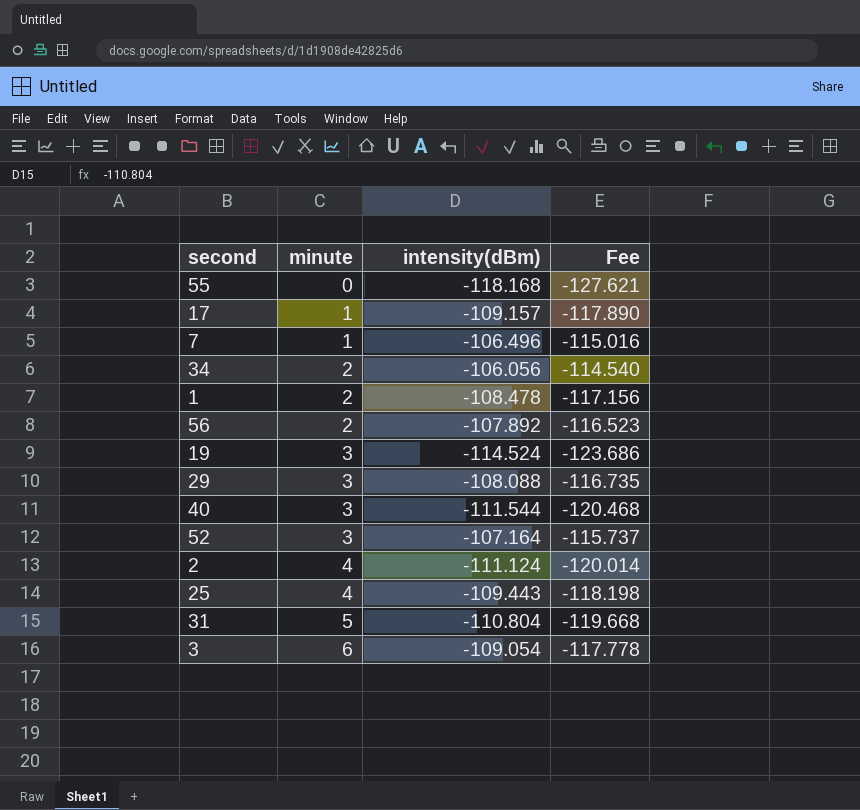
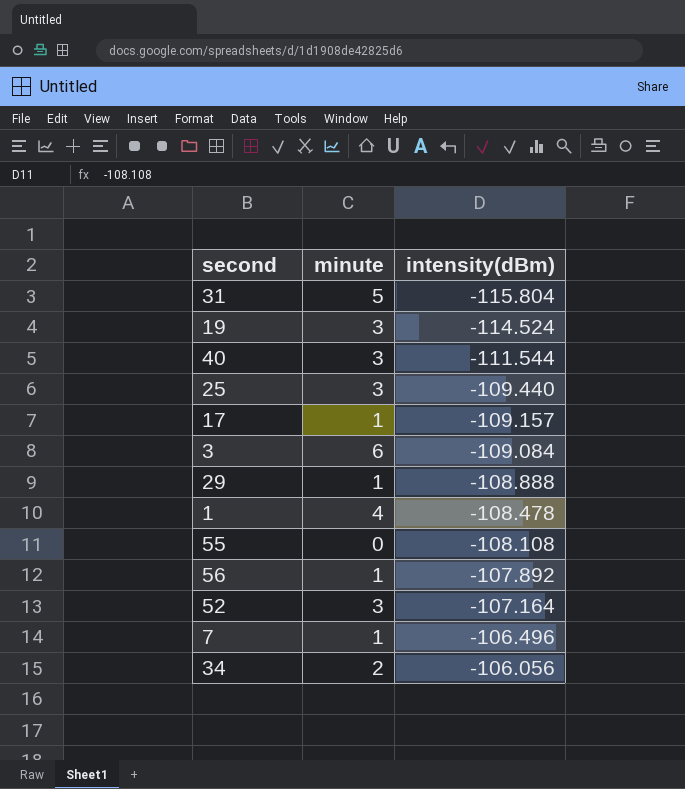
row order: minute ascending -> intensity(dBm) ascending
column Fee | formula: [intensity(dBm)] * 1.08 -> none
row 2: 4 | -111.124 | -120.014 -> none
31 | intensity(dBm): -110.804 -> -115.804
25 | minute: 4 -> 3
25 | intensity(dBm): -109.443 -> -109.440
3 | intensity(dBm): -109.054 -> -109.084
29 | minute: 3 -> 1
29 | intensity(dBm): -108.088 -> -108.888
1 | minute: 2 -> 4
55 | intensity(dBm): -118.168 -> -108.108
56 | minute: 2 -> 1

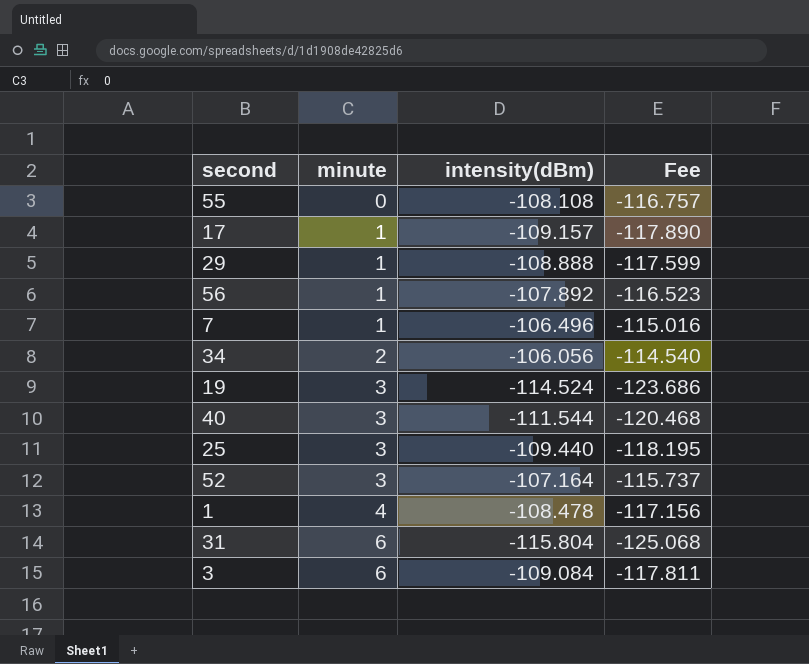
row order: intensity(dBm) ascending -> minute ascending
column Fee | formula: none -> [intensity(dBm)] * 1.08
31 | minute: 5 -> 6

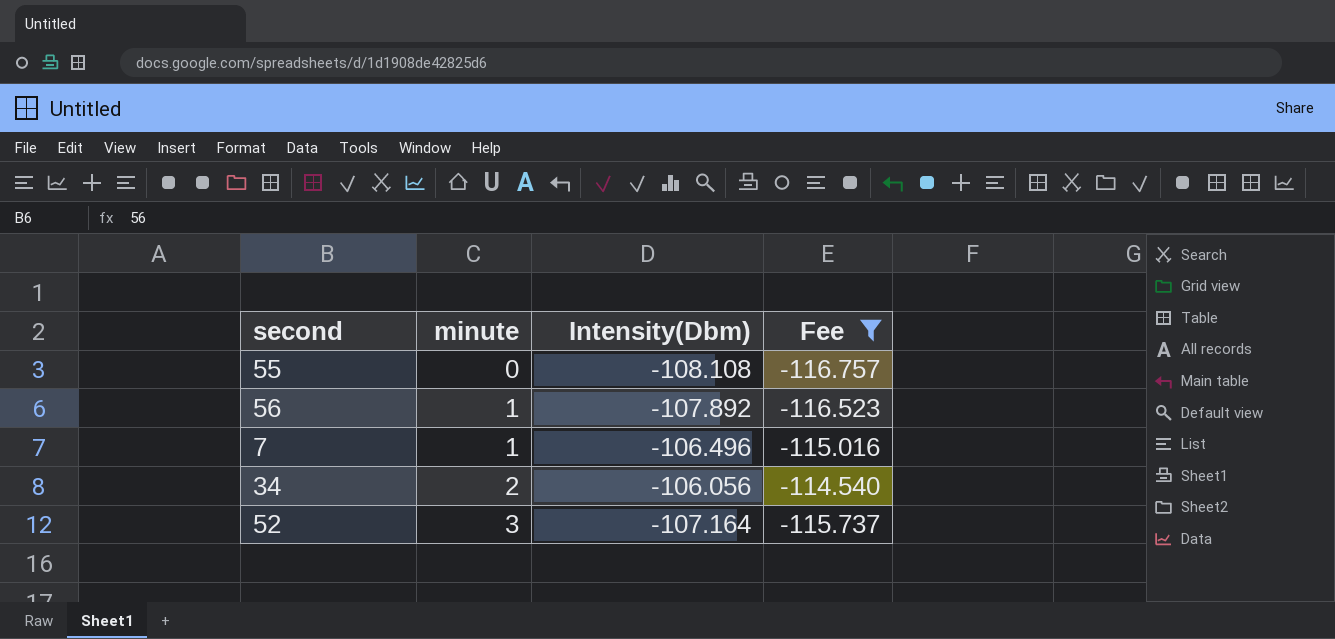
filter: none -> Fee >= -116.757
column name: intensity(dBm) -> Intensity(Dbm)

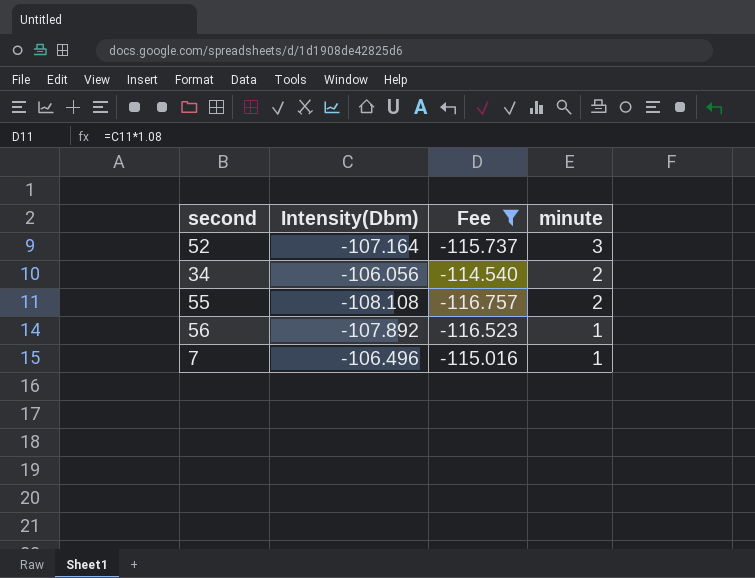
row order: minute ascending -> minute descending
column minute | position: 2 -> 4
55 | minute: 0 -> 2

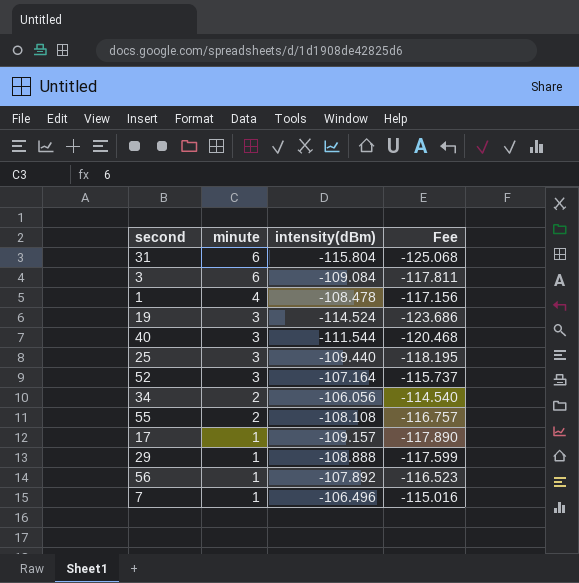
filter: Fee >= -116.757 -> none
column minute | position: 4 -> 2
column name: Intensity(Dbm) -> intensity(dBm)

